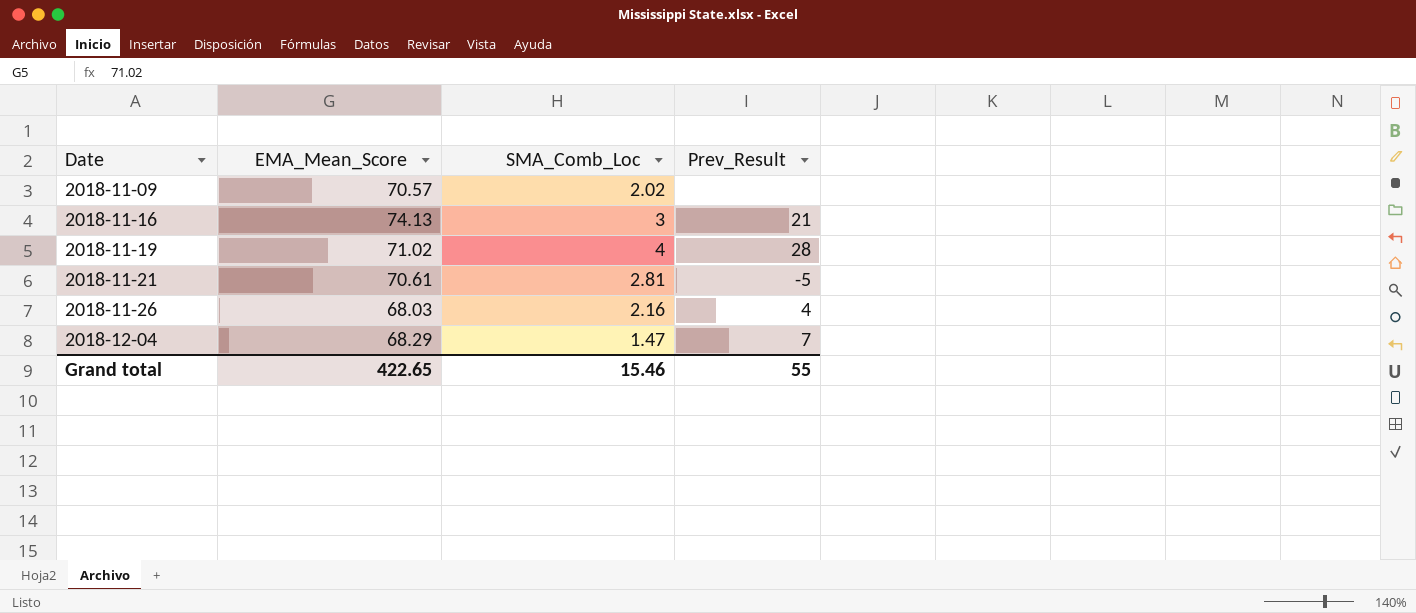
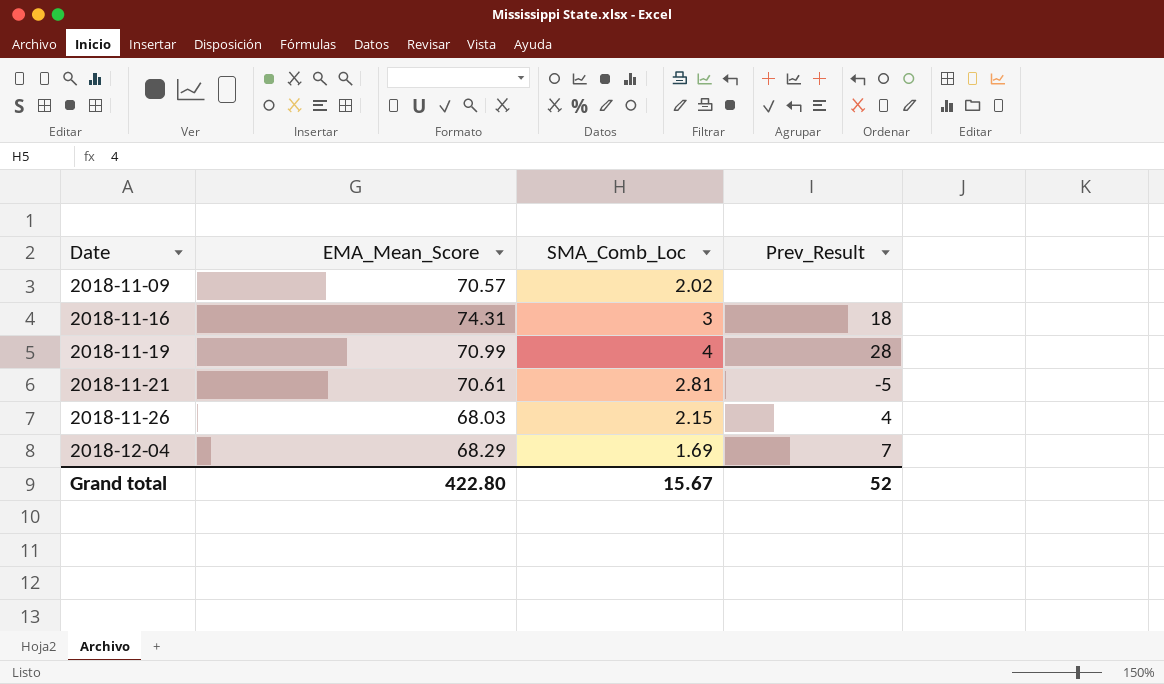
2018-11-16 | EMA_Mean_Score: 74.13 -> 74.31
2018-11-16 | Prev_Result: 21 -> 18
2018-11-19 | EMA_Mean_Score: 71.02 -> 70.99
2018-11-26 | SMA_Comb_Loc: 2.16 -> 2.15
2018-12-04 | SMA_Comb_Loc: 1.47 -> 1.69
Grand total | EMA_Mean_Score: 422.65 -> 422.80
Grand total | SMA_Comb_Loc: 15.46 -> 15.67
Grand total | Prev_Result: 55 -> 52

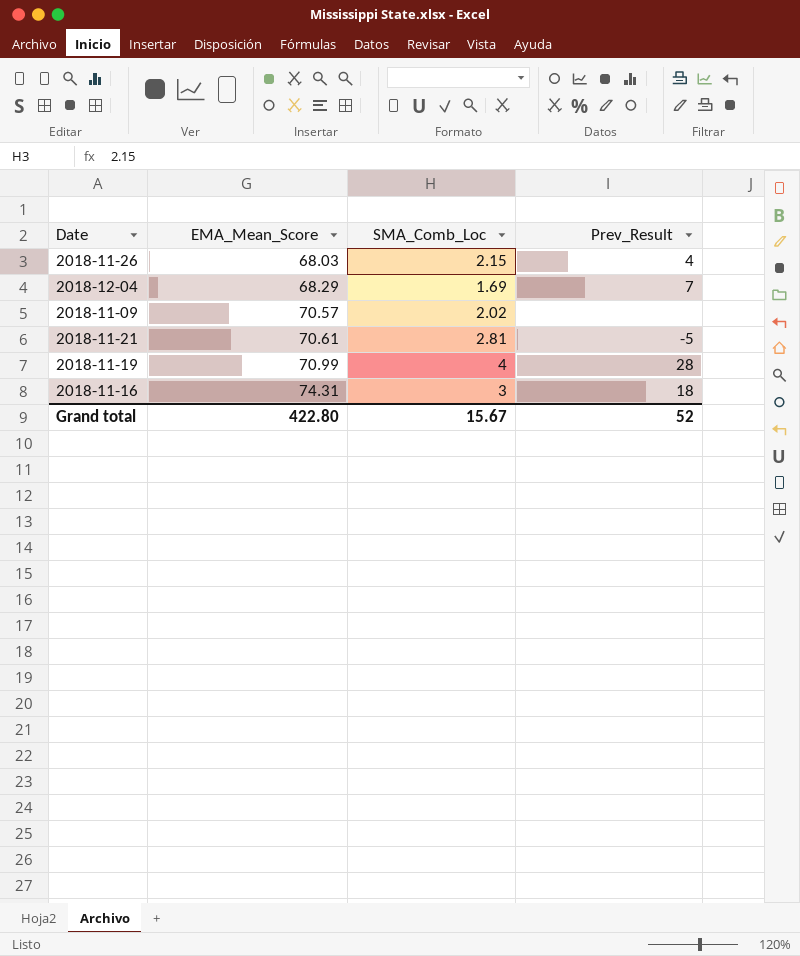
row order: Date ascending -> EMA_Mean_Score ascending

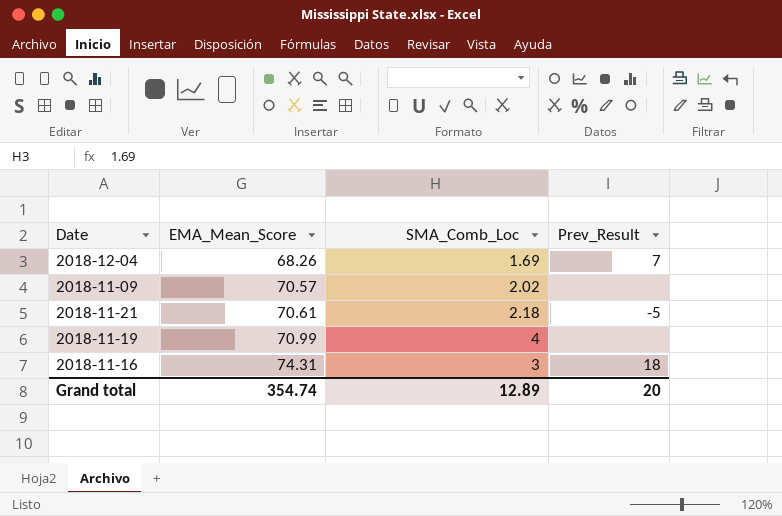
row 2018-11-26: 68.03 | 2.15 | 4 -> none
2018-12-04 | EMA_Mean_Score: 68.29 -> 68.26
2018-11-21 | SMA_Comb_Loc: 2.81 -> 2.18
2018-11-19 | Prev_Result: 28 -> none
Grand total | EMA_Mean_Score: 422.80 -> 354.74
Grand total | SMA_Comb_Loc: 15.67 -> 12.89
Grand total | Prev_Result: 52 -> 20

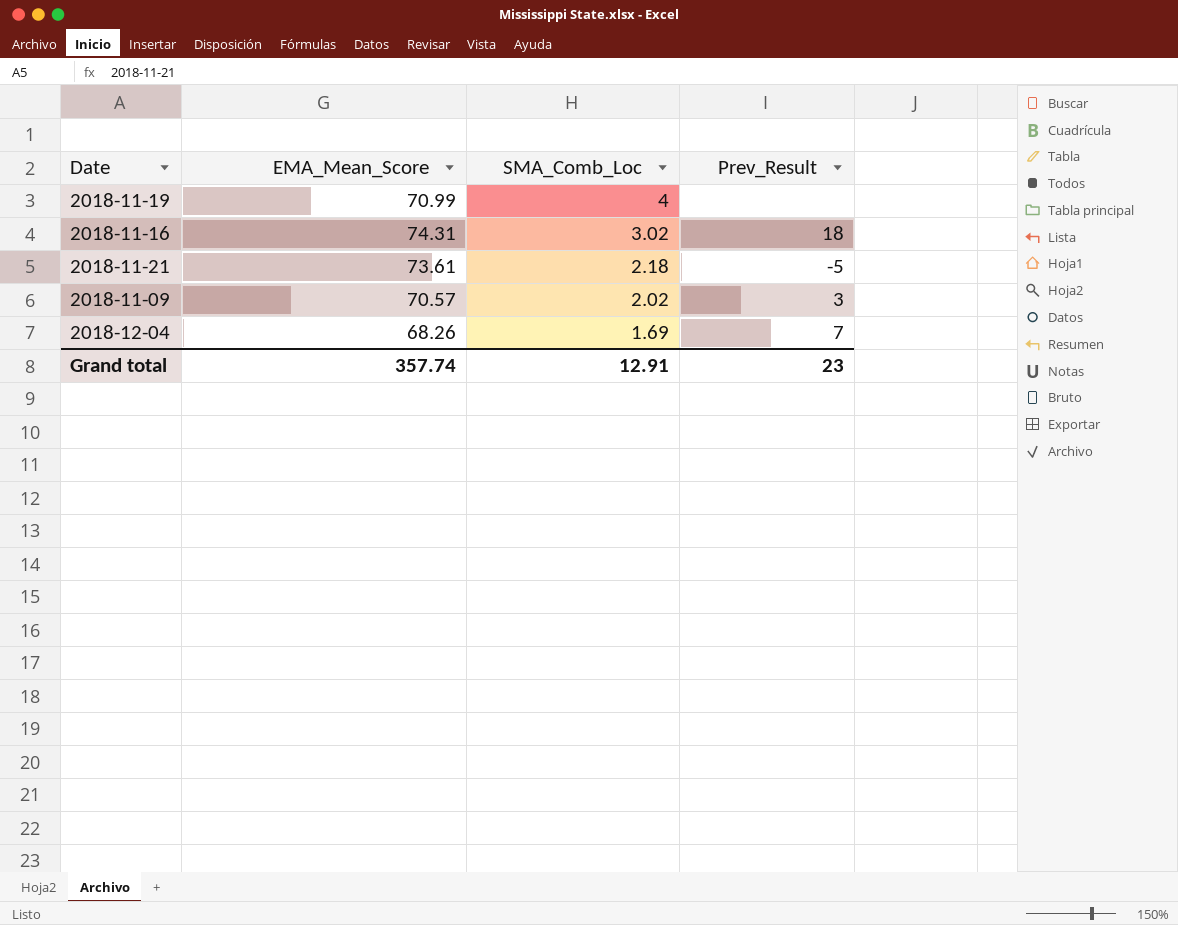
row order: EMA_Mean_Score ascending -> SMA_Comb_Loc descending
2018-11-16 | SMA_Comb_Loc: 3 -> 3.02
2018-11-21 | EMA_Mean_Score: 70.61 -> 73.61
2018-11-09 | Prev_Result: none -> 3
Grand total | EMA_Mean_Score: 354.74 -> 357.74
Grand total | SMA_Comb_Loc: 12.89 -> 12.91
Grand total | Prev_Result: 20 -> 23

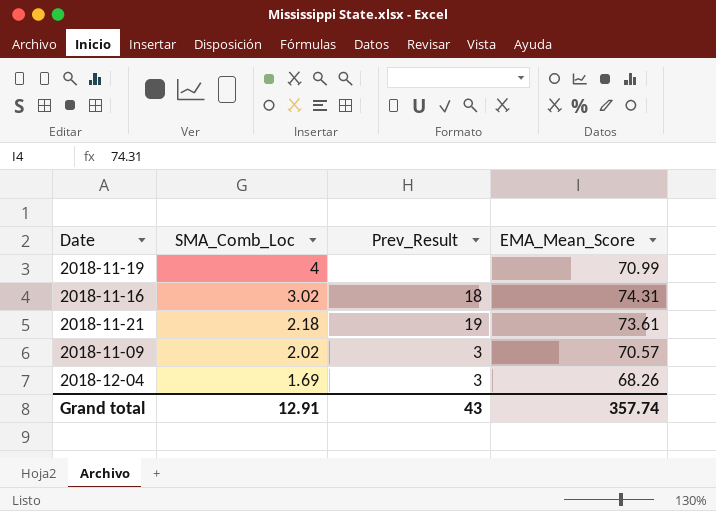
column EMA_Mean_Score | position: 2 -> 4
2018-11-21 | Prev_Result: -5 -> 19
2018-12-04 | Prev_Result: 7 -> 3
Grand total | Prev_Result: 23 -> 43

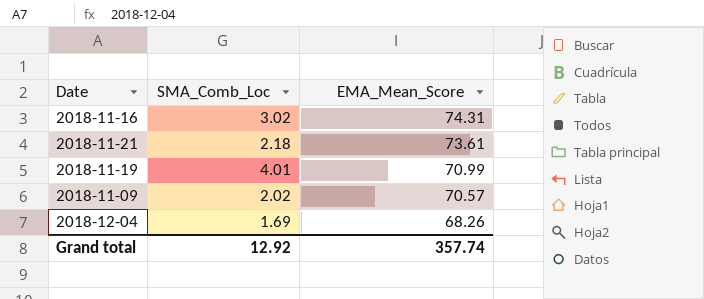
row order: SMA_Comb_Loc descending -> EMA_Mean_Score descending
column Prev_Result | position: 3 -> none
2018-11-19 | SMA_Comb_Loc: 4 -> 4.01
Grand total | SMA_Comb_Loc: 12.91 -> 12.92

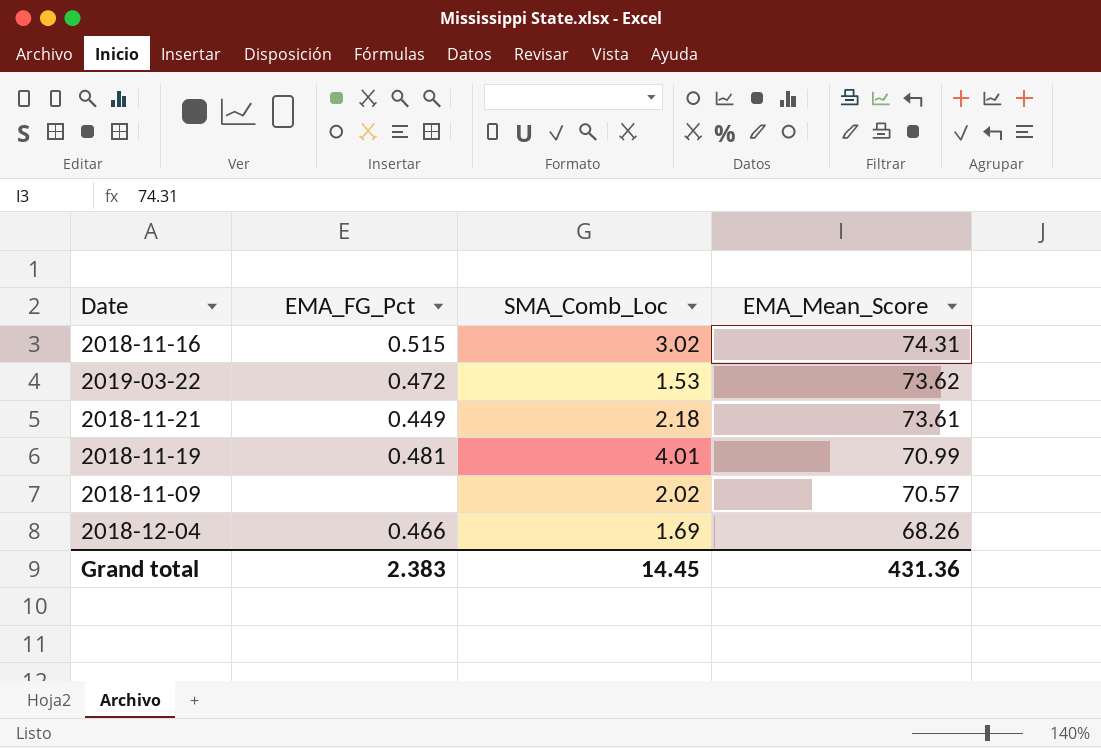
column EMA_FG_Pct | position: none -> 2
row 2019-03-22: none -> 0.472 | 1.53 | 73.62
Grand total | SMA_Comb_Loc: 12.92 -> 14.45
Grand total | EMA_Mean_Score: 357.74 -> 431.36

